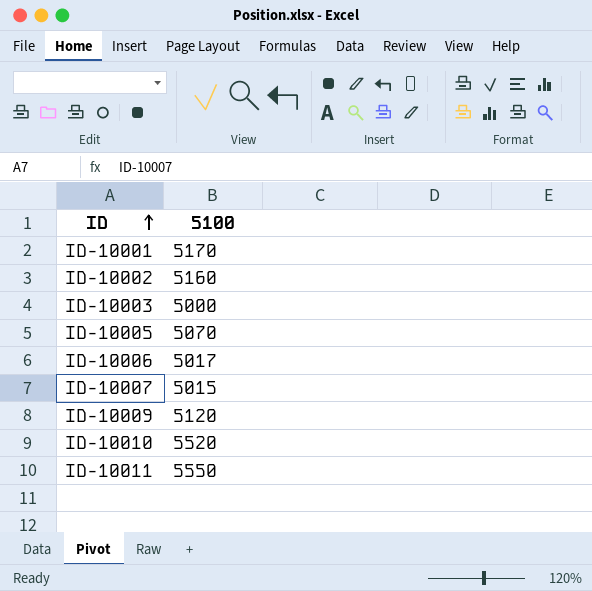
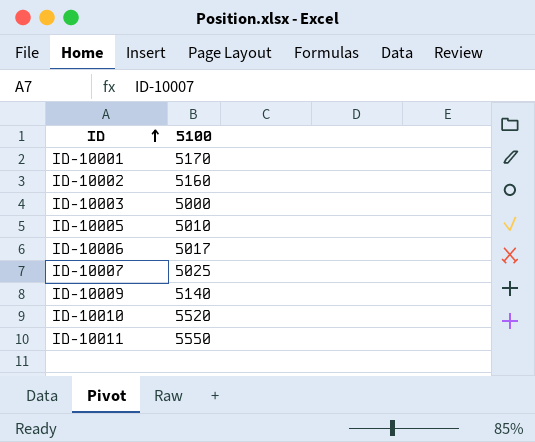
ID-10005 | 5100: 5070 -> 5010
ID-10007 | 5100: 5015 -> 5025
ID-10009 | 5100: 5120 -> 5140

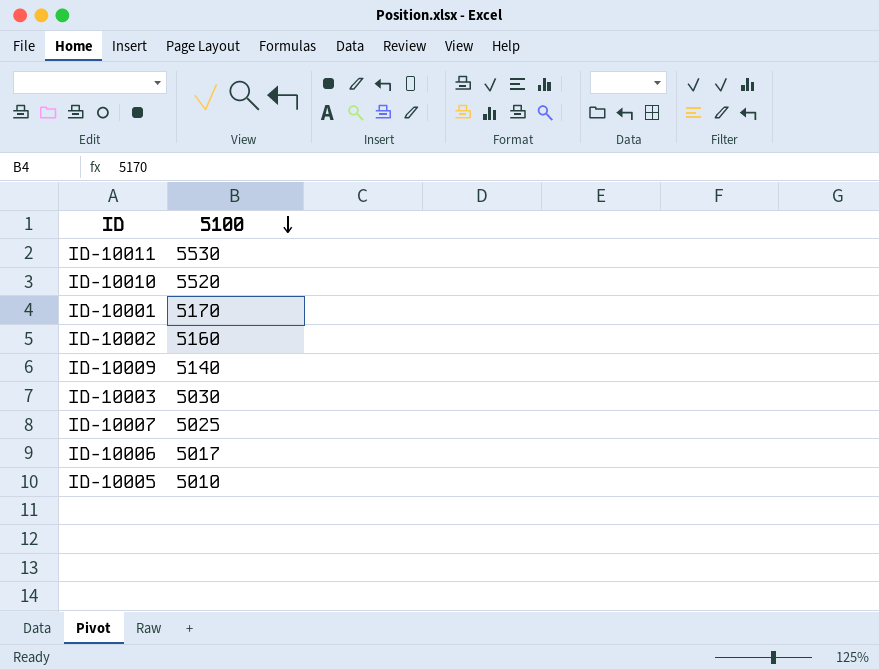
row order: ID ascending -> 5100 descending
ID-10011 | 5100: 5550 -> 5530
ID-10003 | 5100: 5000 -> 5030

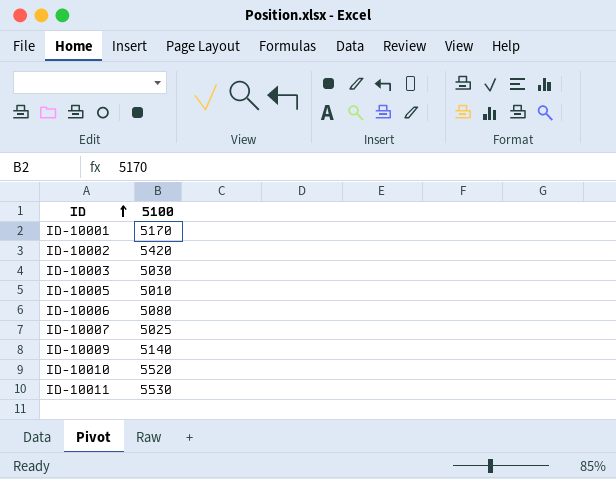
row order: 5100 descending -> ID ascending
ID-10002 | 5100: 5160 -> 5420
ID-10006 | 5100: 5017 -> 5080

